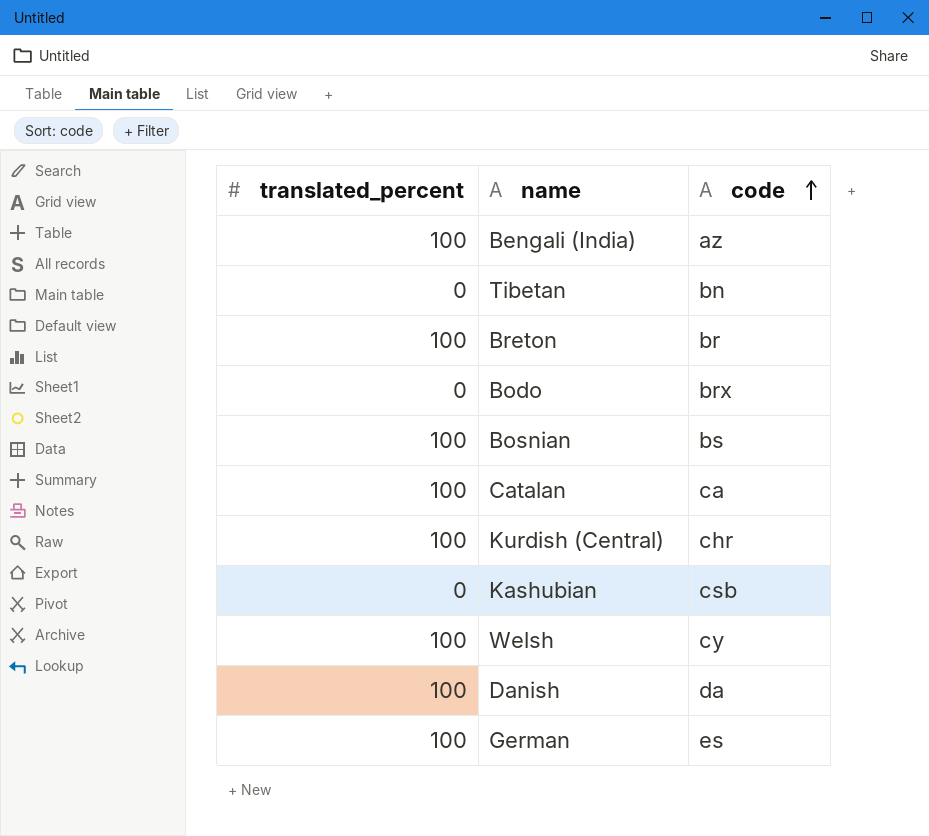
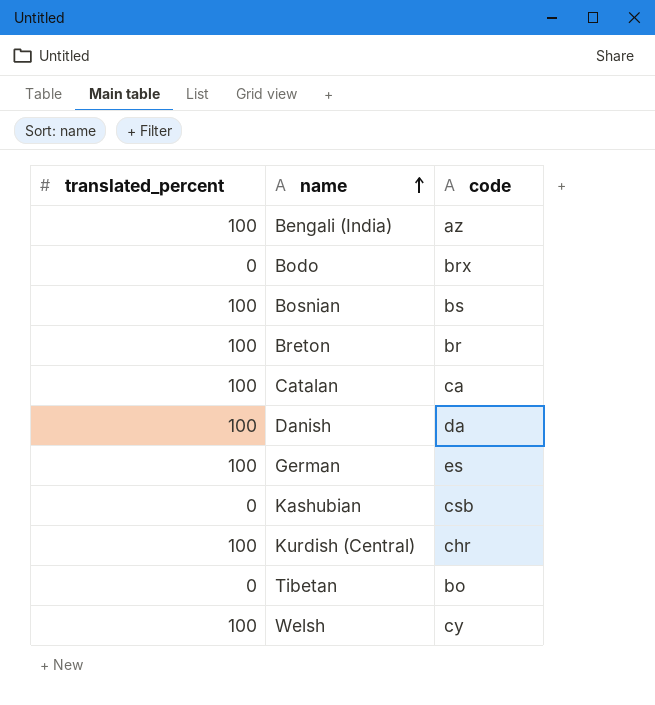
row order: code ascending -> name ascending
Tibetan | code: bn -> bo

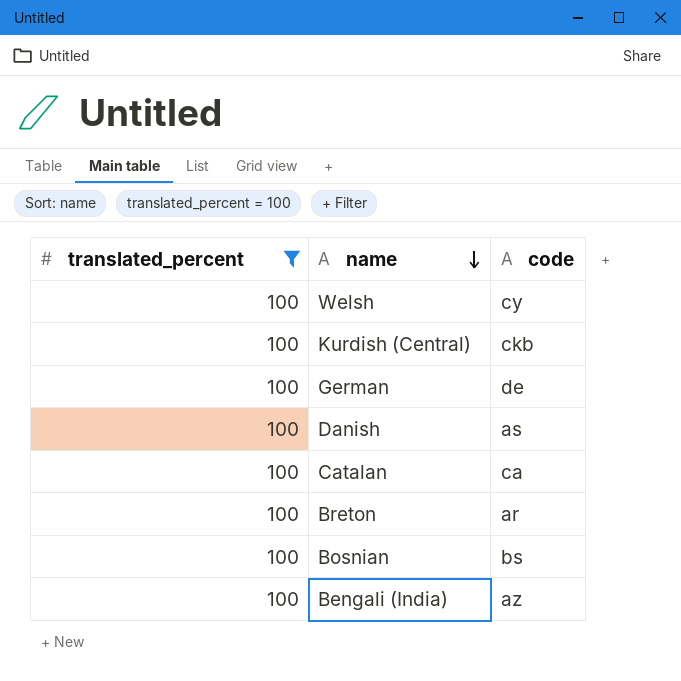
filter: none -> translated_percent = 100
row order: name ascending -> name descending
Kurdish (Central) | code: chr -> ckb
German | code: es -> de
Danish | code: da -> as
Breton | code: br -> ar

